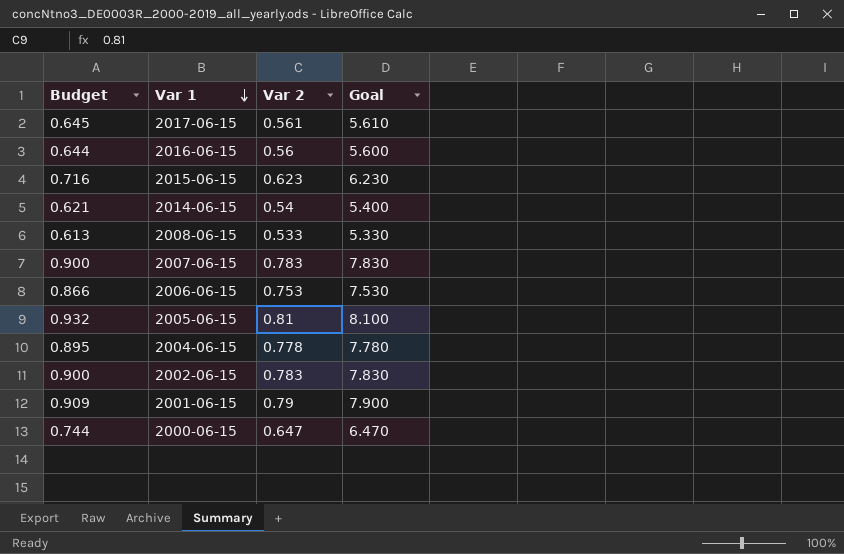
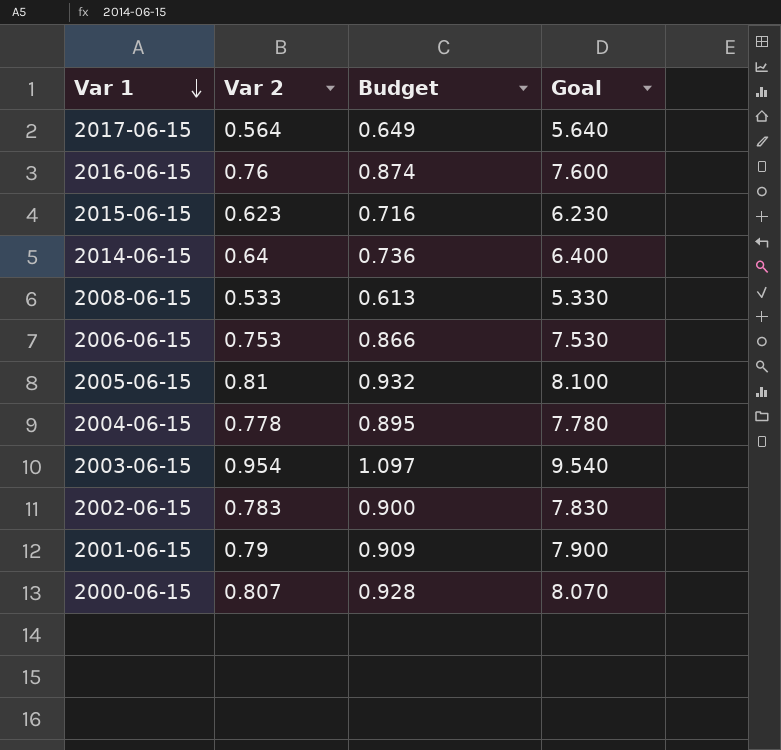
column Budget | position: 1 -> 3
row 2007-06-15: 0.900 | 0.783 | 7.830 -> none
2017-06-15 | Var 2: 0.561 -> 0.564
2017-06-15 | Budget: 0.645 -> 0.649
2017-06-15 | Goal: 5.610 -> 5.640
2016-06-15 | Var 2: 0.56 -> 0.76
2016-06-15 | Budget: 0.644 -> 0.874
2016-06-15 | Goal: 5.600 -> 7.600
2014-06-15 | Var 2: 0.54 -> 0.64
2014-06-15 | Budget: 0.621 -> 0.736
2014-06-15 | Goal: 5.400 -> 6.400
row 2003-06-15: none -> 0.954 | 1.097 | 9.540
2000-06-15 | Var 2: 0.647 -> 0.807
2000-06-15 | Budget: 0.744 -> 0.928
2000-06-15 | Goal: 6.470 -> 8.070

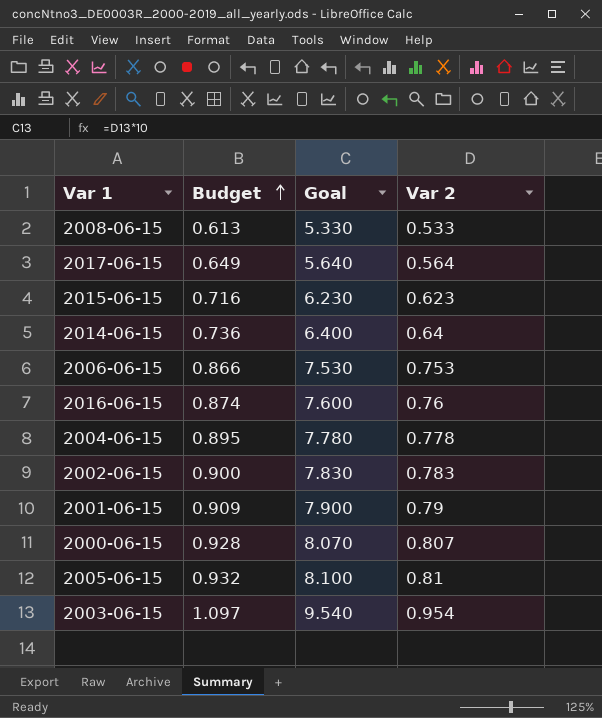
row order: Var 1 descending -> Budget ascending
column Var 2 | position: 2 -> 4

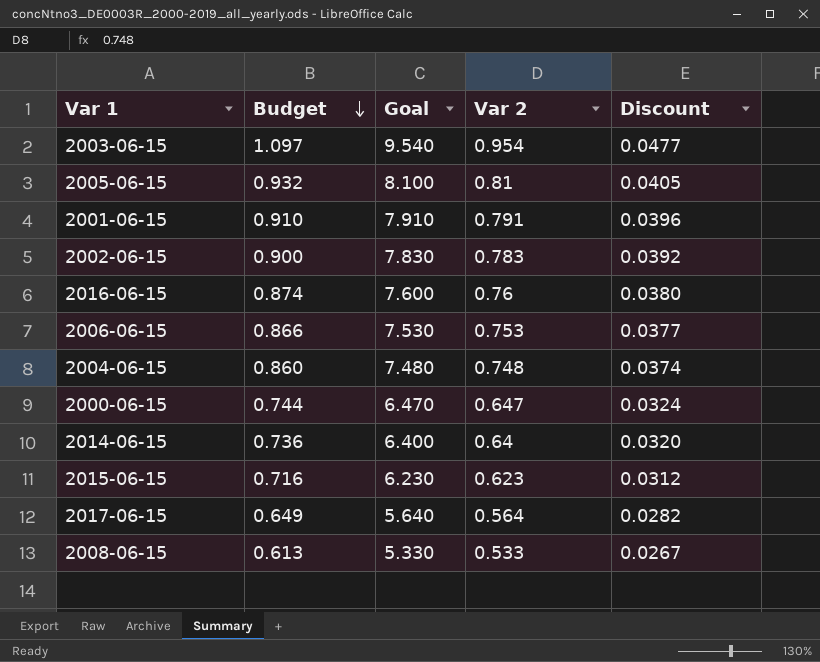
row order: Budget ascending -> Budget descending
column Discount | formula: none -> [Var 2] * 0.05
2001-06-15 | Budget: 0.909 -> 0.910
2001-06-15 | Goal: 7.900 -> 7.910
2001-06-15 | Var 2: 0.79 -> 0.791
2004-06-15 | Budget: 0.895 -> 0.860
2004-06-15 | Goal: 7.780 -> 7.480
2004-06-15 | Var 2: 0.778 -> 0.748
2000-06-15 | Budget: 0.928 -> 0.744
2000-06-15 | Goal: 8.070 -> 6.470
2000-06-15 | Var 2: 0.807 -> 0.647

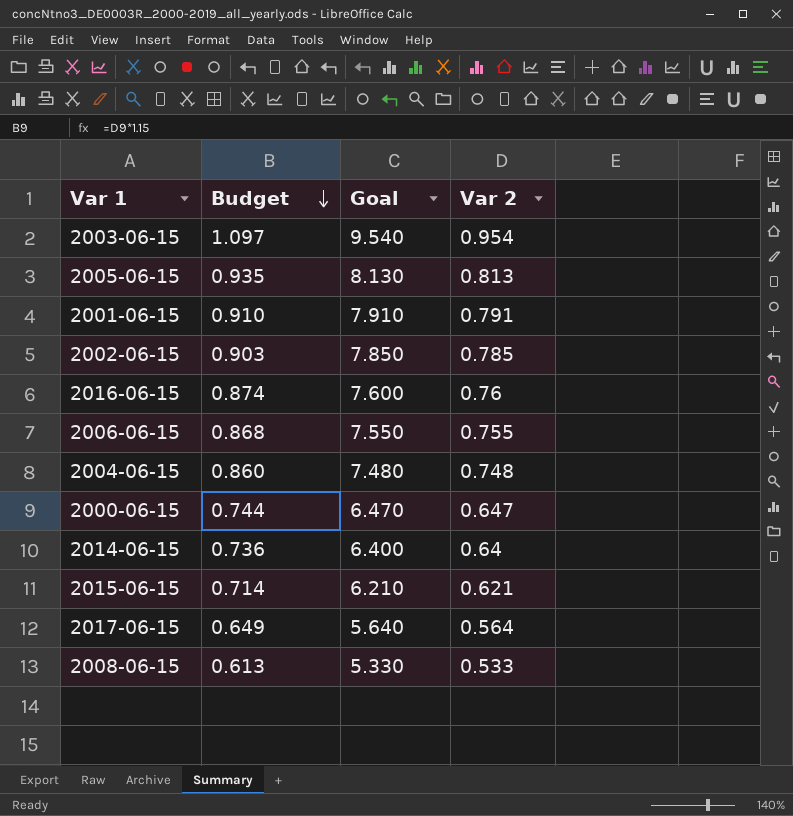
column Discount | formula: [Var 2] * 0.05 -> none
2005-06-15 | Budget: 0.932 -> 0.935
2005-06-15 | Goal: 8.100 -> 8.130
2005-06-15 | Var 2: 0.81 -> 0.813
2002-06-15 | Budget: 0.900 -> 0.903
2002-06-15 | Goal: 7.830 -> 7.850
2002-06-15 | Var 2: 0.783 -> 0.785
2006-06-15 | Budget: 0.866 -> 0.868
2006-06-15 | Goal: 7.530 -> 7.550
2006-06-15 | Var 2: 0.753 -> 0.755
2015-06-15 | Budget: 0.716 -> 0.714
2015-06-15 | Goal: 6.230 -> 6.210
2015-06-15 | Var 2: 0.623 -> 0.621

